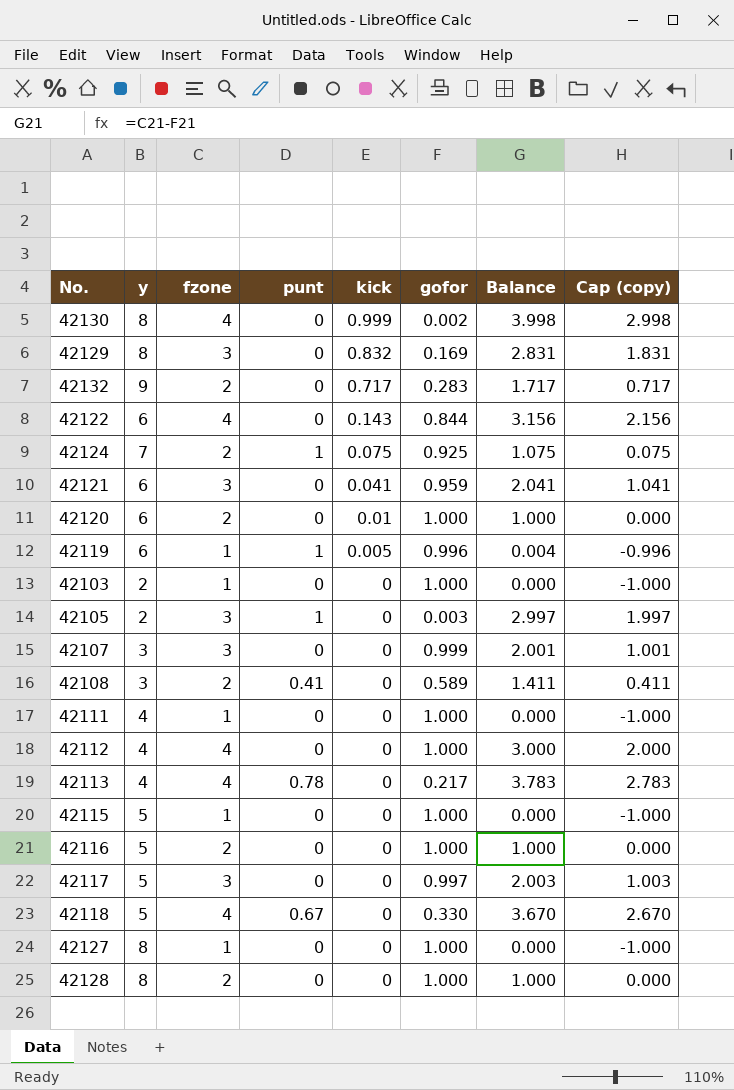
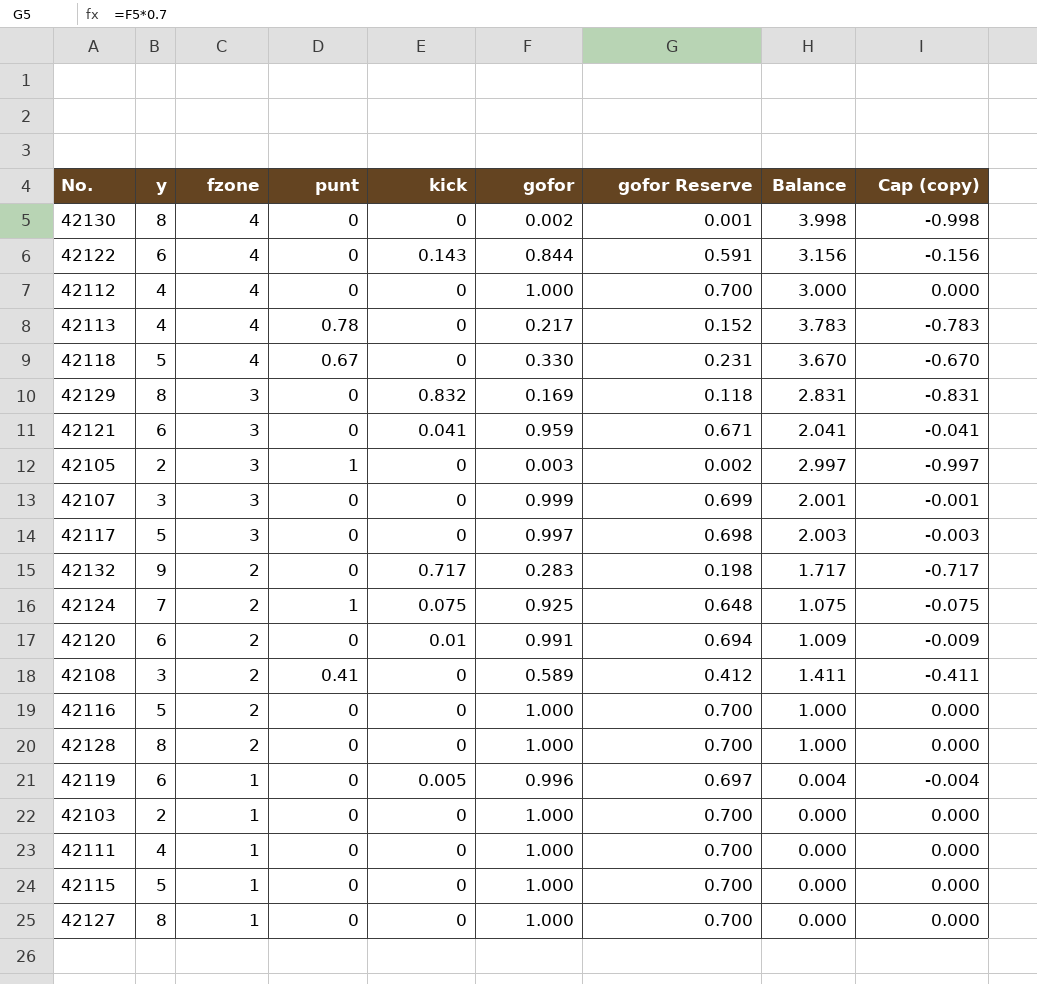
row order: kick descending -> fzone descending
column gofor Reserve | formula: none -> [gofor] * 0.7
column Cap (copy) | formula: [Balance] - 1 -> [gofor] - 1
42130 | kick: 0.999 -> 0
42120 | gofor: 1.000 -> 0.991
42120 | Balance: 1.000 -> 1.009
42119 | punt: 1 -> 0

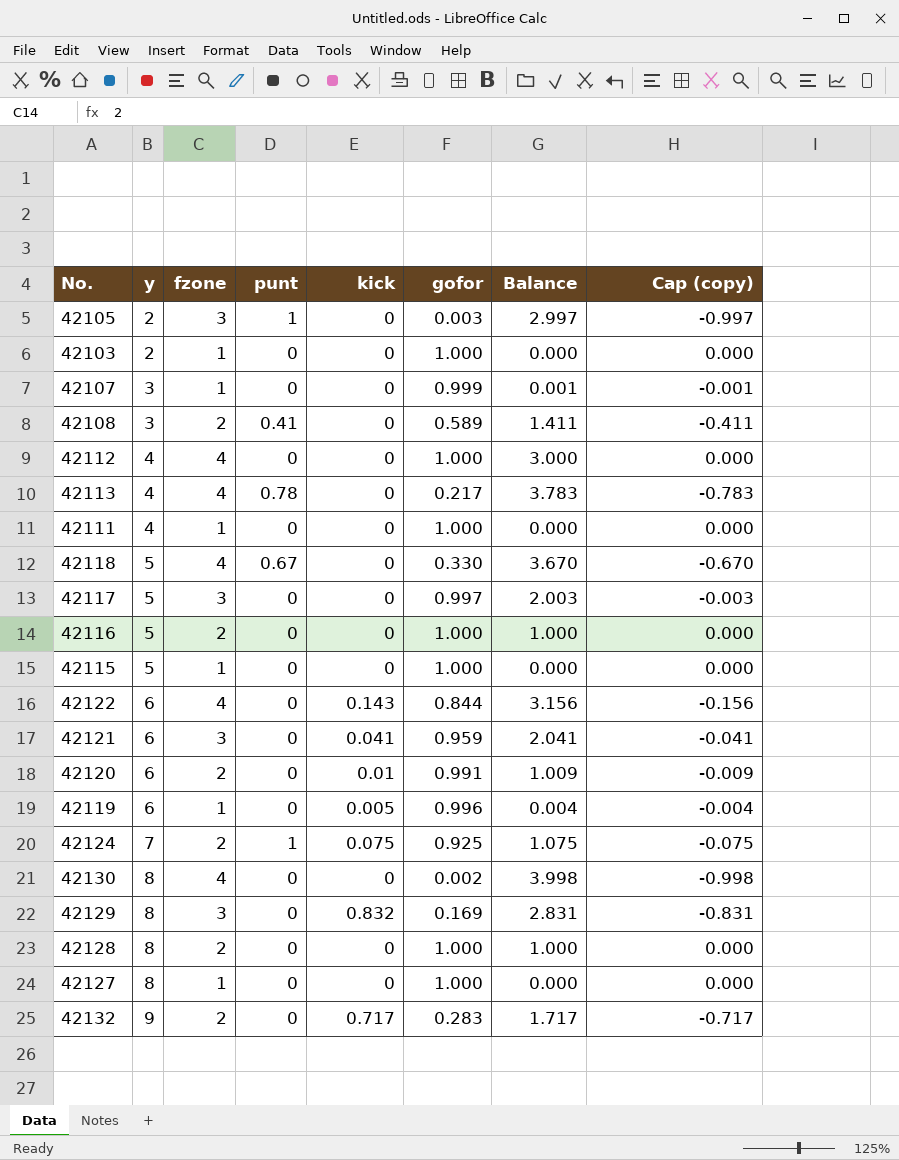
row order: fzone descending -> y ascending
column gofor Reserve | formula: [gofor] * 0.7 -> none
42107 | fzone: 3 -> 1
42107 | Balance: 2.001 -> 0.001

